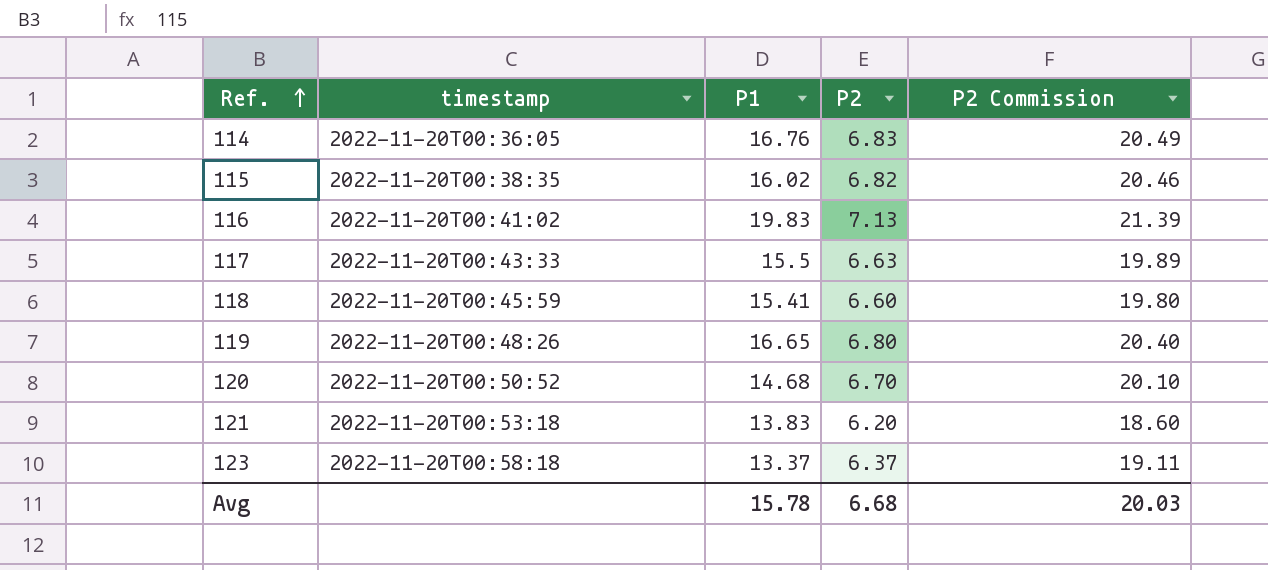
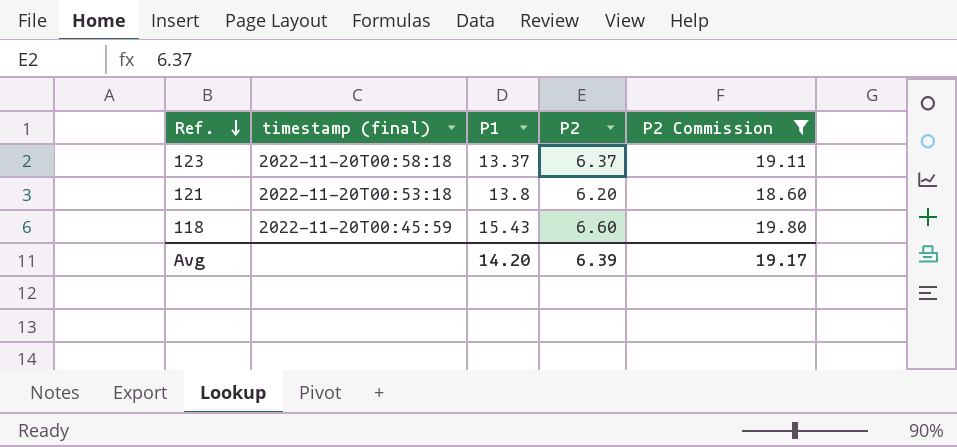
filter: none -> P2 Commission <= 19.80
row order: Ref. ascending -> Ref. descending
column name: timestamp -> timestamp (final)
121 | P1: 13.83 -> 13.8
118 | P1: 15.41 -> 15.43
Avg | P1: 15.78 -> 14.20
Avg | P2: 6.68 -> 6.39
Avg | P2 Commission: 20.03 -> 19.17

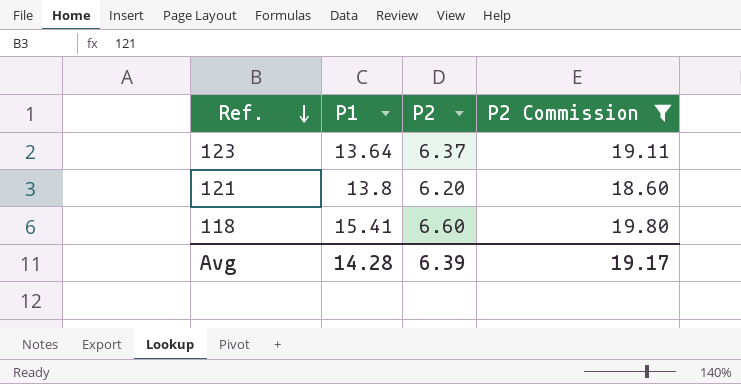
column timestamp (final) | position: 2 -> none
123 | P1: 13.37 -> 13.64
118 | P1: 15.43 -> 15.41
Avg | P1: 14.20 -> 14.28

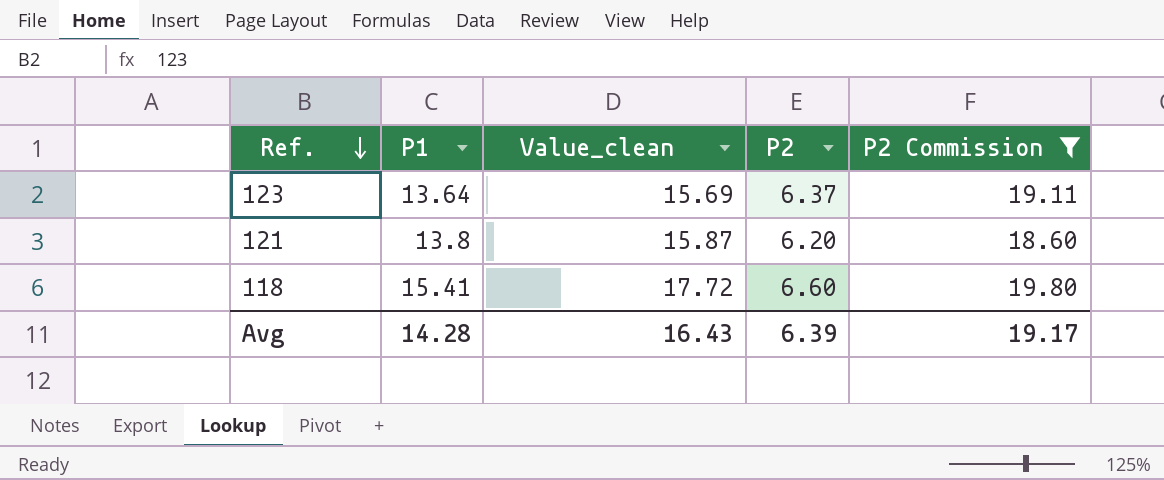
column Value_clean | formula: none -> [P1] * 1.15

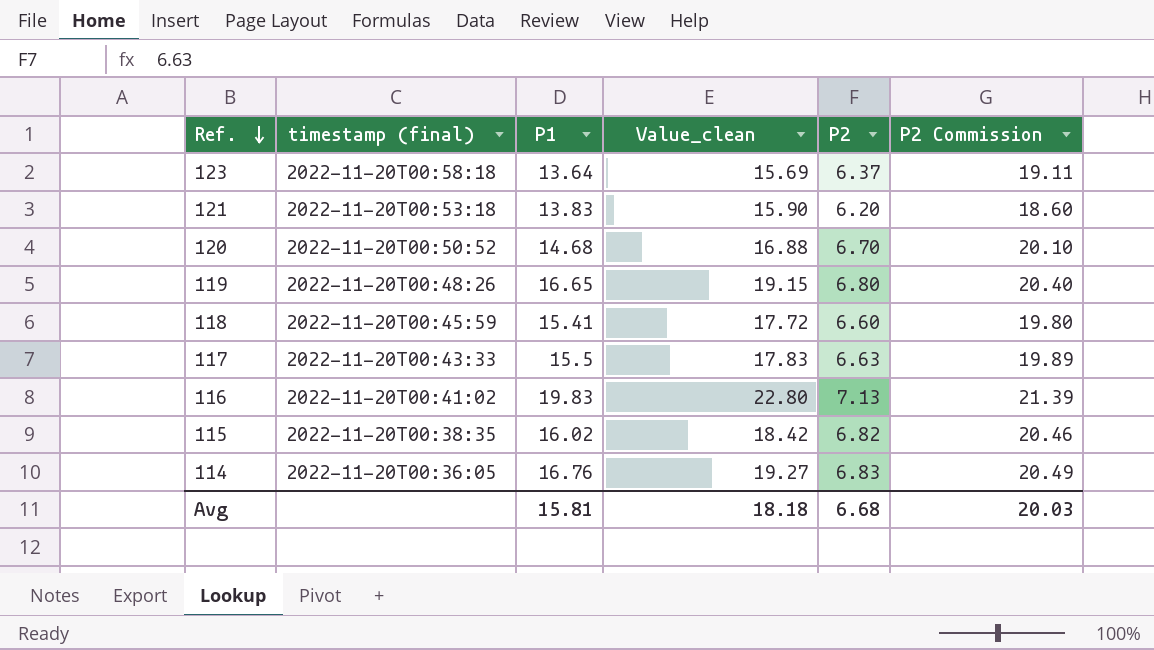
filter: P2 Commission <= 19.80 -> none
column timestamp (final) | position: none -> 2
121 | P1: 13.8 -> 13.83
121 | Value_clean: 15.87 -> 15.90
Avg | P1: 14.28 -> 15.81
Avg | Value_clean: 16.43 -> 18.18
Avg | P2: 6.39 -> 6.68
Avg | P2 Commission: 19.17 -> 20.03

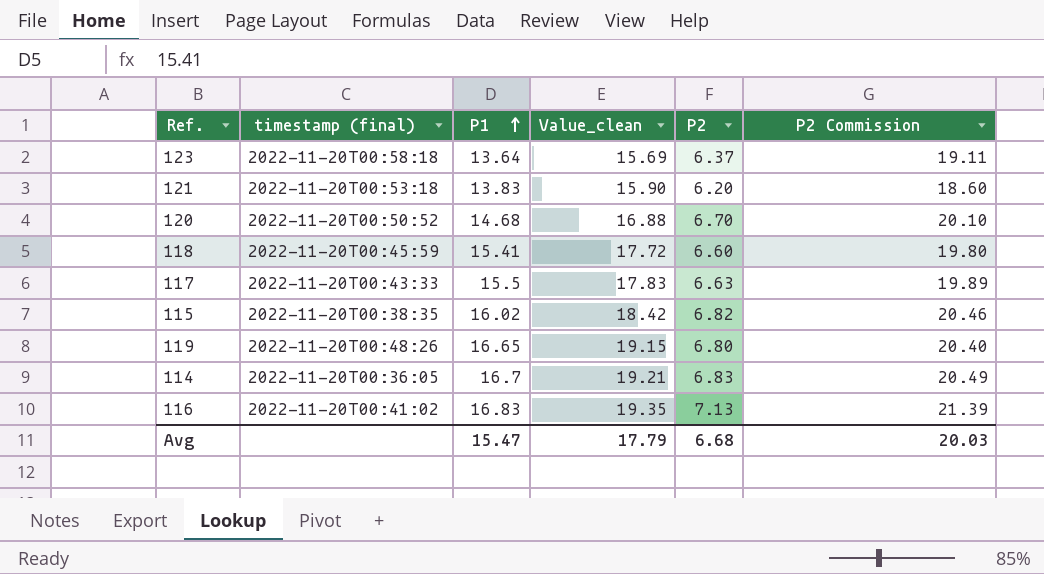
row order: Ref. descending -> P1 ascending
114 | P1: 16.76 -> 16.7
114 | Value_clean: 19.27 -> 19.21
116 | P1: 19.83 -> 16.83
116 | Value_clean: 22.80 -> 19.35
Avg | P1: 15.81 -> 15.47
Avg | Value_clean: 18.18 -> 17.79

